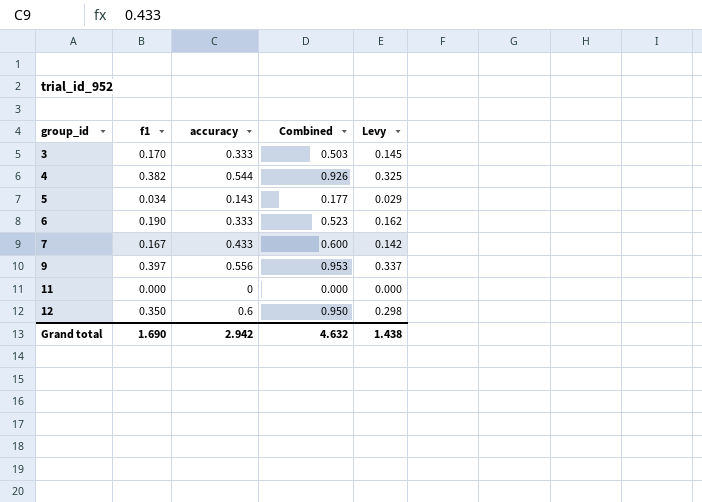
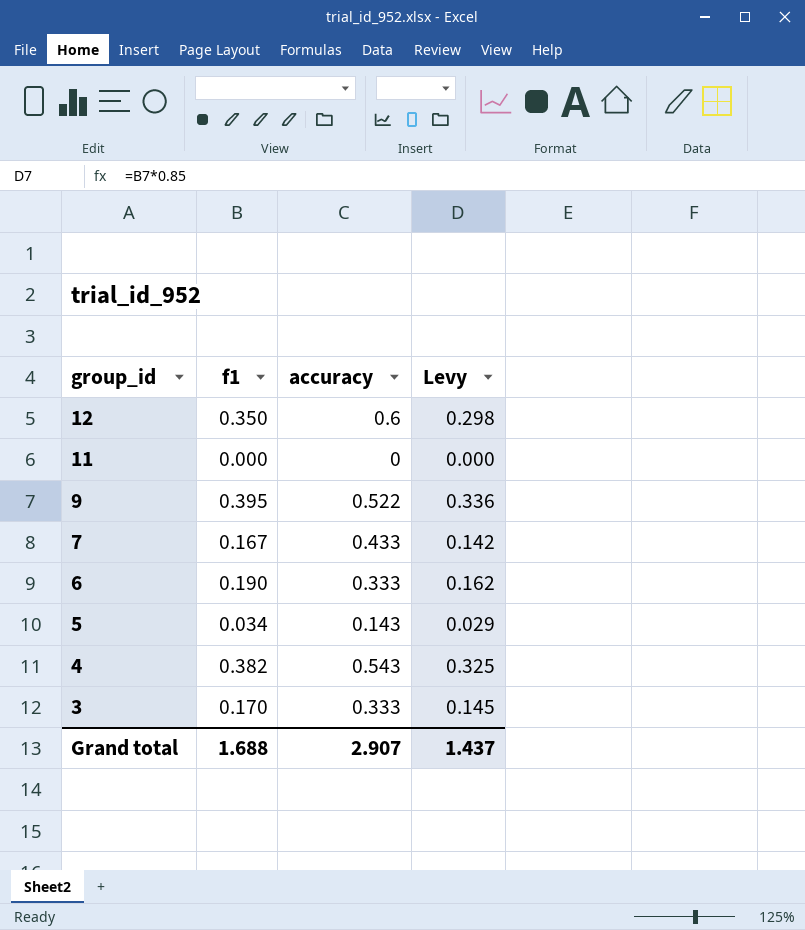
row order: group_id ascending -> group_id descending
column Combined | formula: [f1] + [accuracy] -> none
9 | f1: 0.397 -> 0.395
9 | accuracy: 0.556 -> 0.522
9 | Levy: 0.337 -> 0.336
4 | accuracy: 0.544 -> 0.543
Grand total | f1: 1.690 -> 1.688
Grand total | accuracy: 2.942 -> 2.907
Grand total | Levy: 1.438 -> 1.437

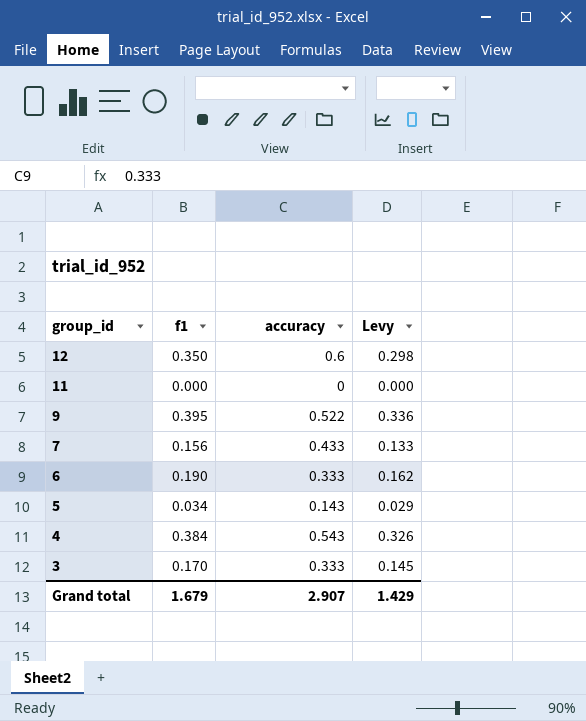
7 | f1: 0.167 -> 0.156
7 | Levy: 0.142 -> 0.133
4 | f1: 0.382 -> 0.384
4 | Levy: 0.325 -> 0.326
Grand total | f1: 1.688 -> 1.679
Grand total | Levy: 1.437 -> 1.429

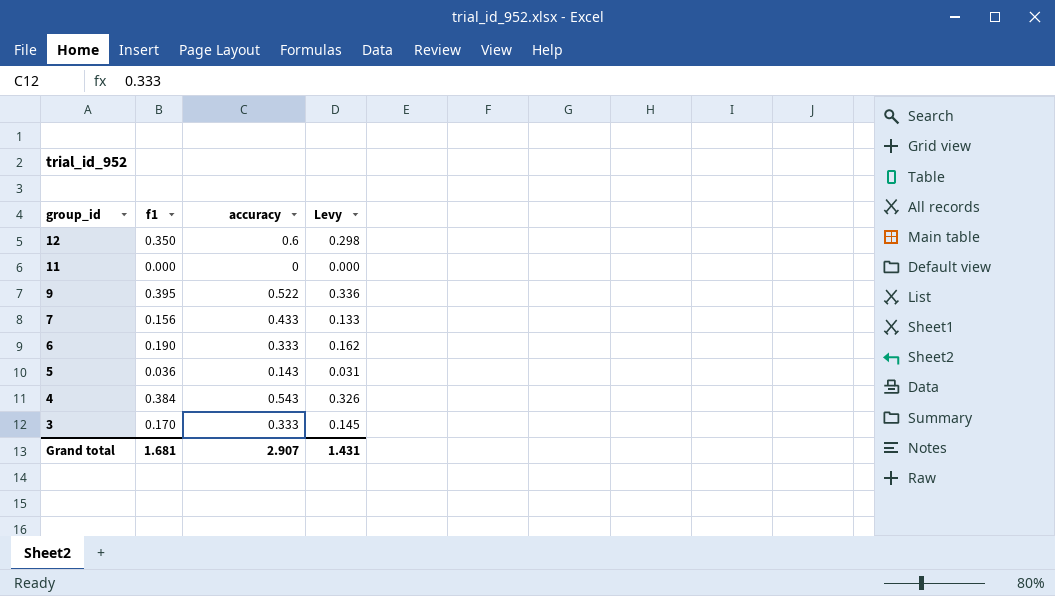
5 | f1: 0.034 -> 0.036
5 | Levy: 0.029 -> 0.031
Grand total | f1: 1.679 -> 1.681
Grand total | Levy: 1.429 -> 1.431

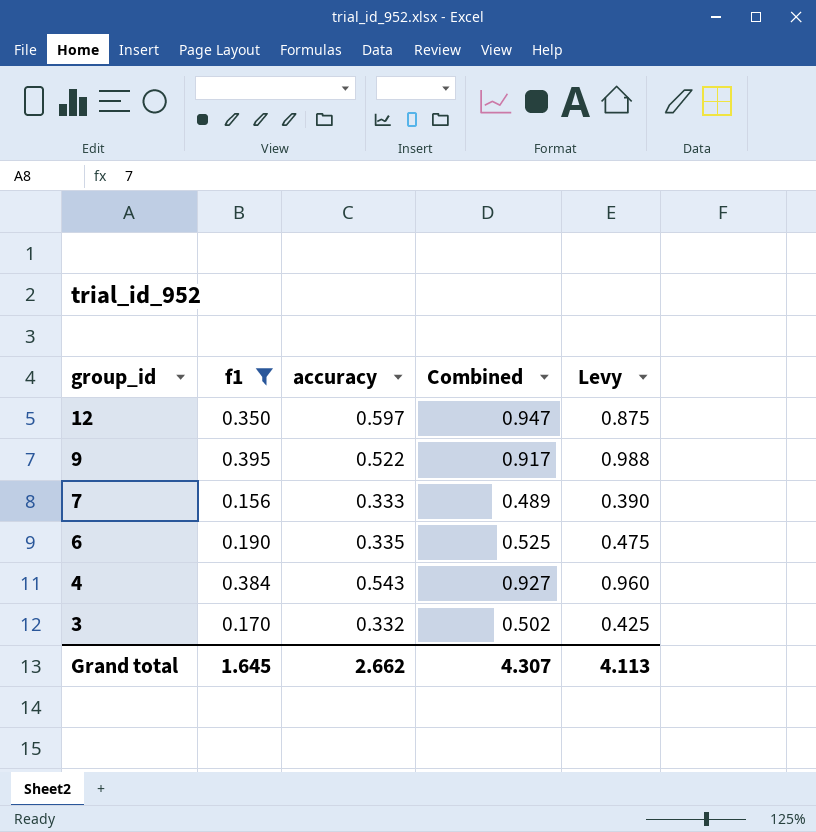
filter: none -> f1 >= 0.156
column Combined | formula: none -> [f1] + [accuracy]
column Levy | formula: [f1] * 0.85 -> [f1] * 2.5
12 | accuracy: 0.6 -> 0.597
7 | accuracy: 0.433 -> 0.333
6 | accuracy: 0.333 -> 0.335
3 | accuracy: 0.333 -> 0.332
Grand total | f1: 1.681 -> 1.645
Grand total | accuracy: 2.907 -> 2.662
Grand total | Levy: 1.431 -> 4.113

